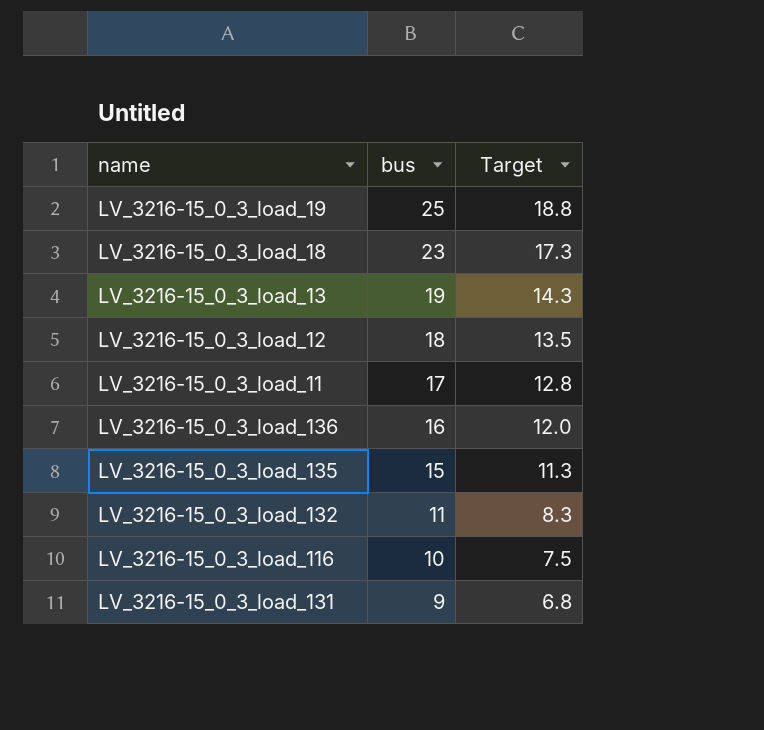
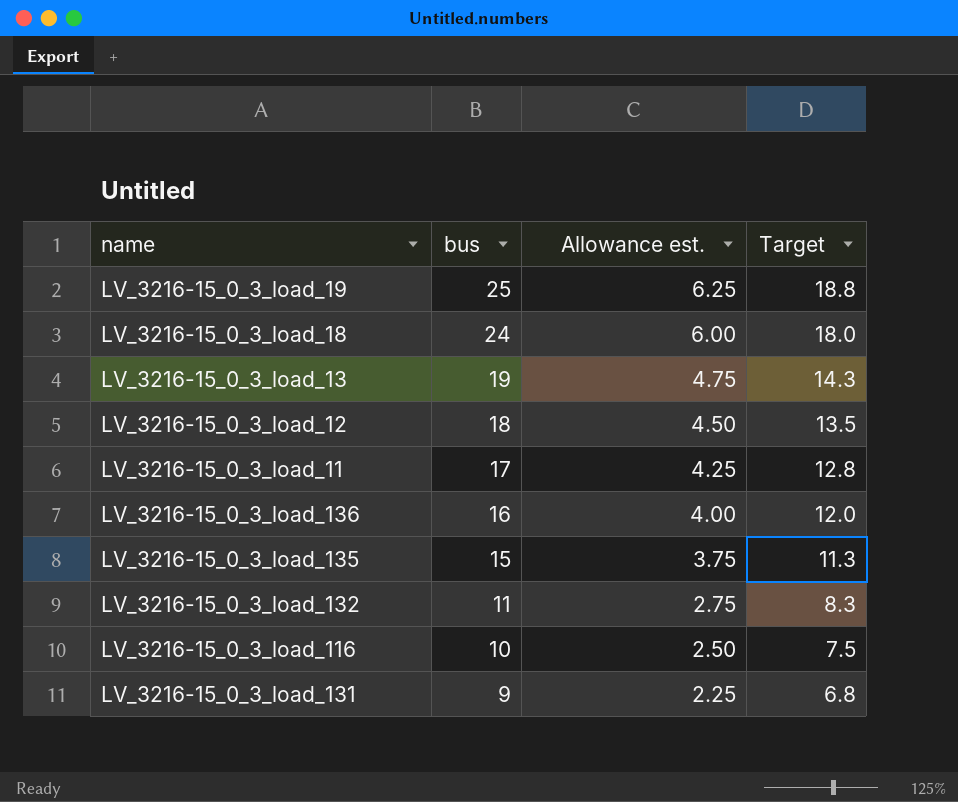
column Allowance est. | formula: none -> [bus] * 0.25
LV_3216-15_0_3_load_18 | bus: 23 -> 24
LV_3216-15_0_3_load_18 | Target: 17.3 -> 18.0

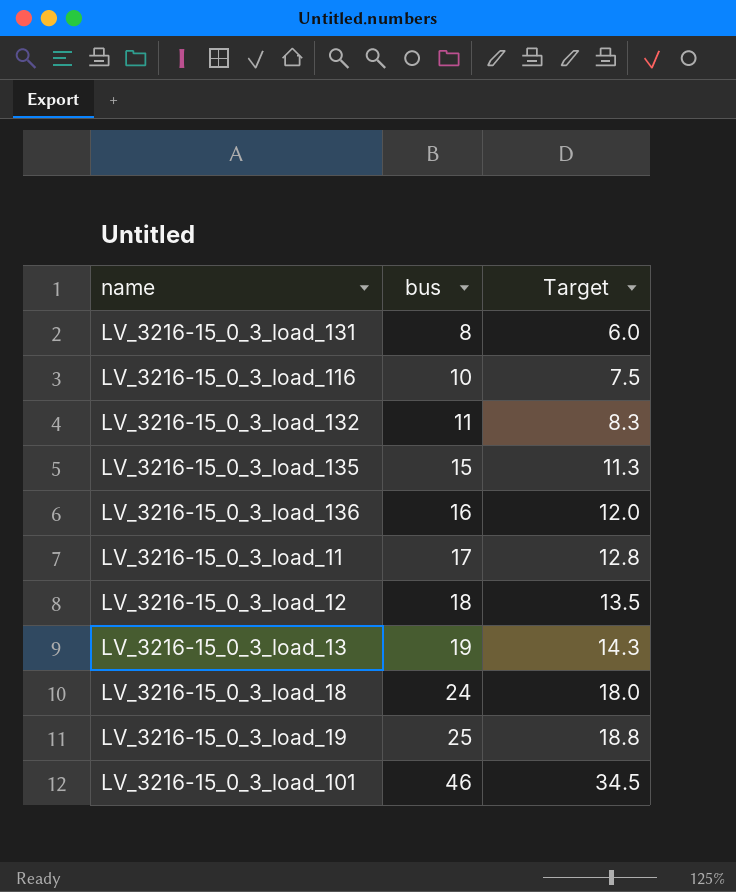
row order: bus descending -> bus ascending
column Allowance est. | formula: [bus] * 0.25 -> none
LV_3216-15_0_3_load_131 | bus: 9 -> 8
LV_3216-15_0_3_load_131 | Target: 6.8 -> 6.0
row LV_3216-15_0_3_load_101: none -> 46 | 34.5

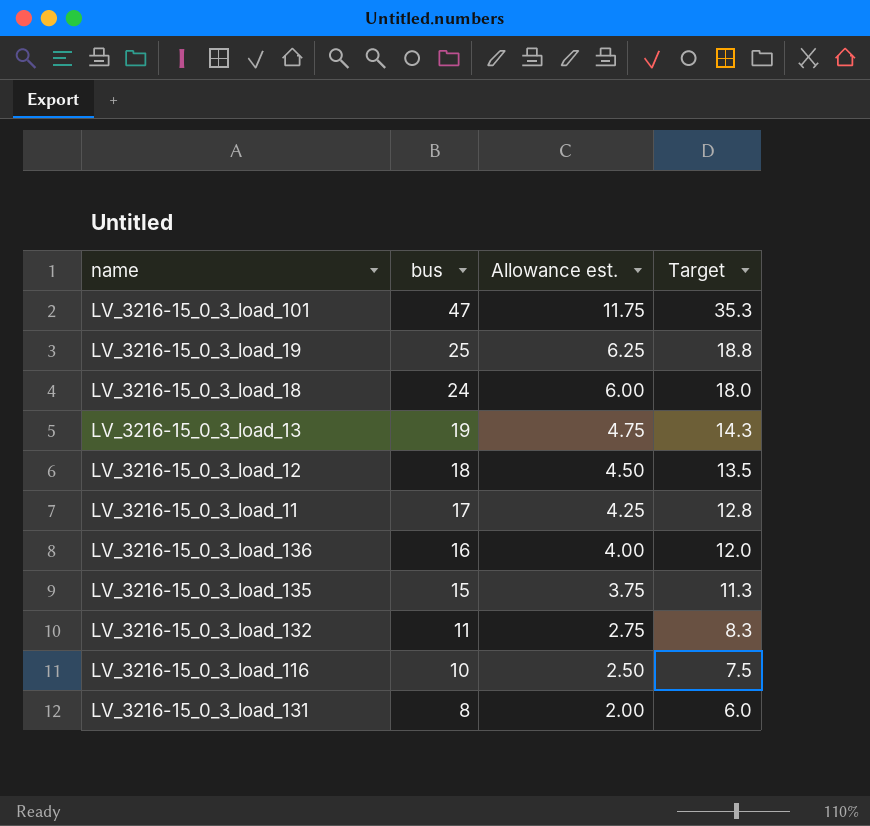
row order: bus ascending -> bus descending
column Allowance est. | formula: none -> [bus] * 0.25
LV_3216-15_0_3_load_101 | bus: 46 -> 47
LV_3216-15_0_3_load_101 | Target: 34.5 -> 35.3

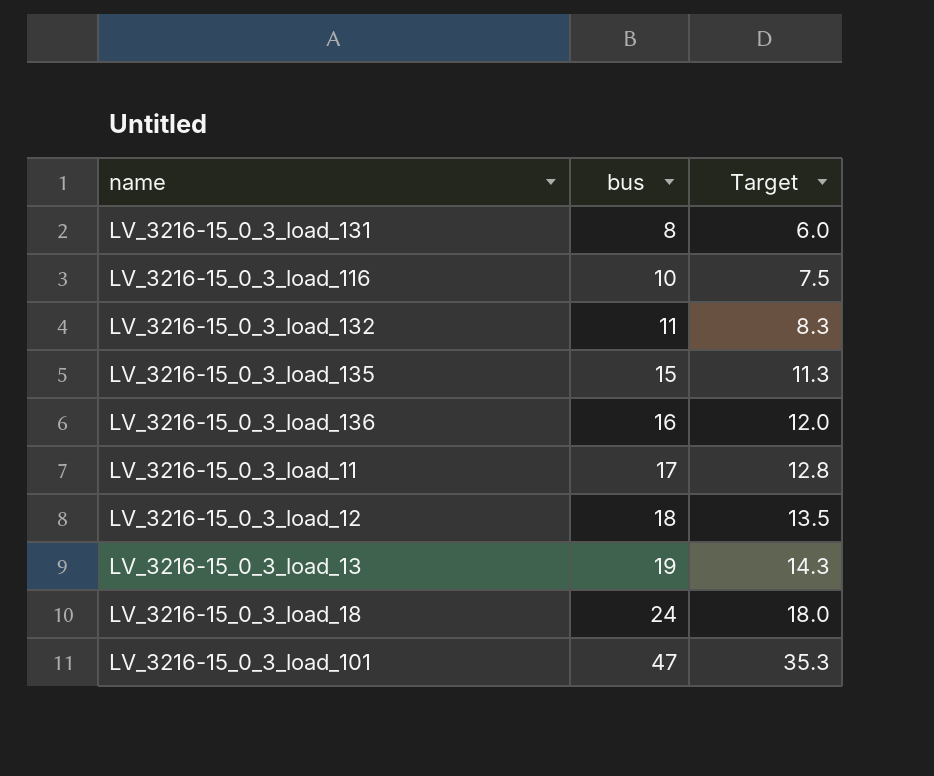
row order: bus descending -> bus ascending
column Allowance est. | formula: [bus] * 0.25 -> none
row LV_3216-15_0_3_load_19: 25 | 6.25 | 18.8 -> none

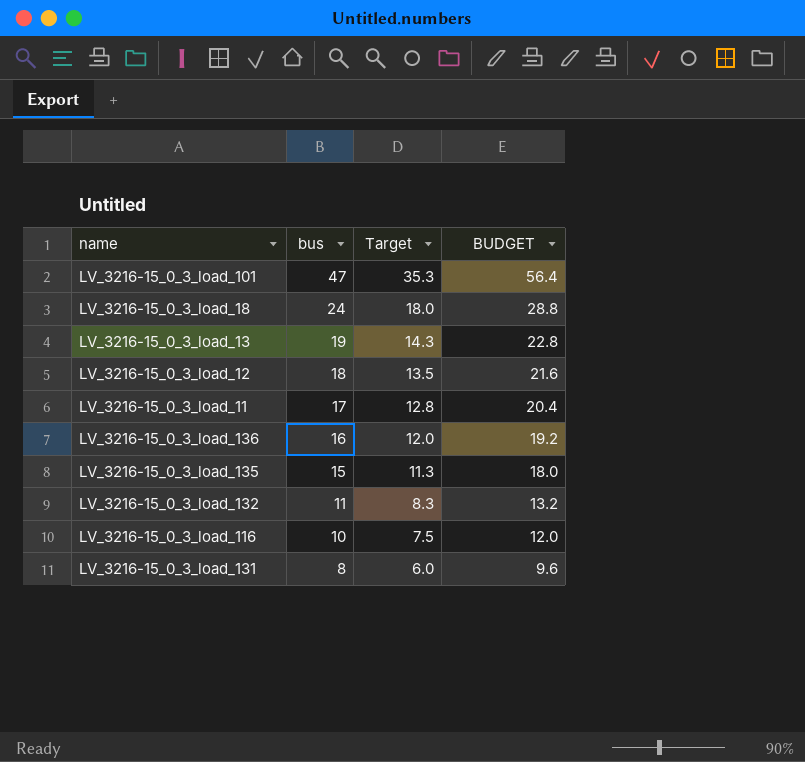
row order: bus ascending -> bus descending
column BUDGET | formula: none -> [bus] * 1.2

